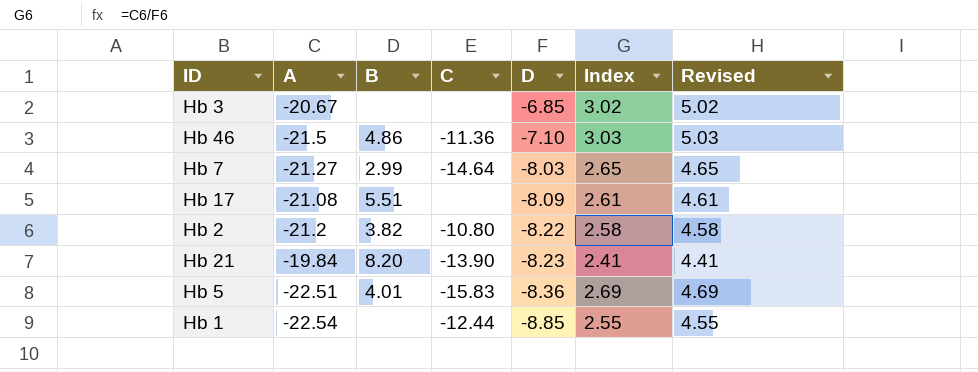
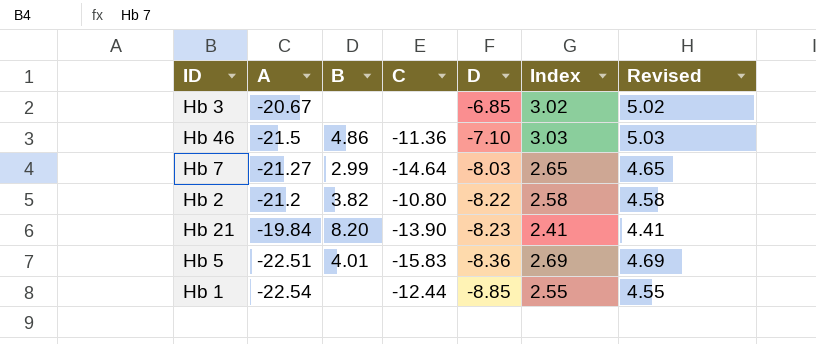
row Hb 17: -21.08 | 5.51 | none | -8.09 | 2.61 | 4.61 -> none

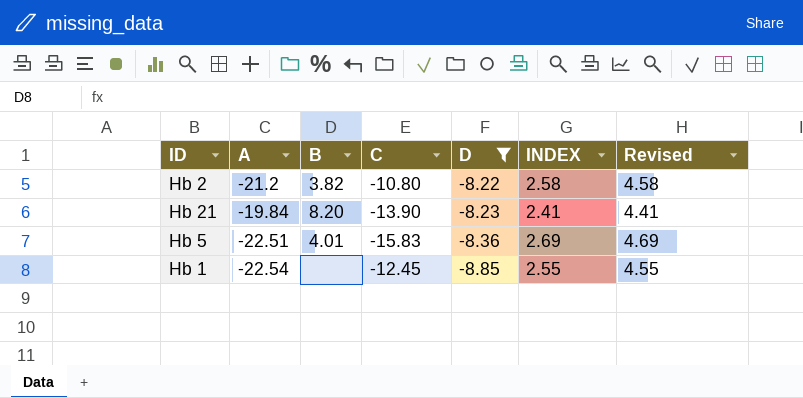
filter: none -> D <= -8.22
column name: Index -> INDEX
Hb 1 | C: -12.44 -> -12.45

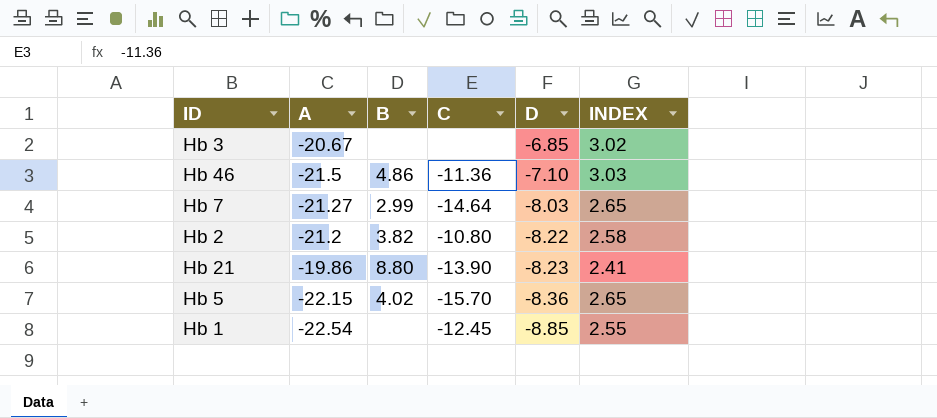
filter: D <= -8.22 -> none
column Revised | formula: [INDEX] + 2 -> none
Hb 21 | A: -19.84 -> -19.86
Hb 21 | B: 8.20 -> 8.80
Hb 5 | A: -22.51 -> -22.15
Hb 5 | B: 4.01 -> 4.02
Hb 5 | C: -15.83 -> -15.70
Hb 5 | INDEX: 2.69 -> 2.65

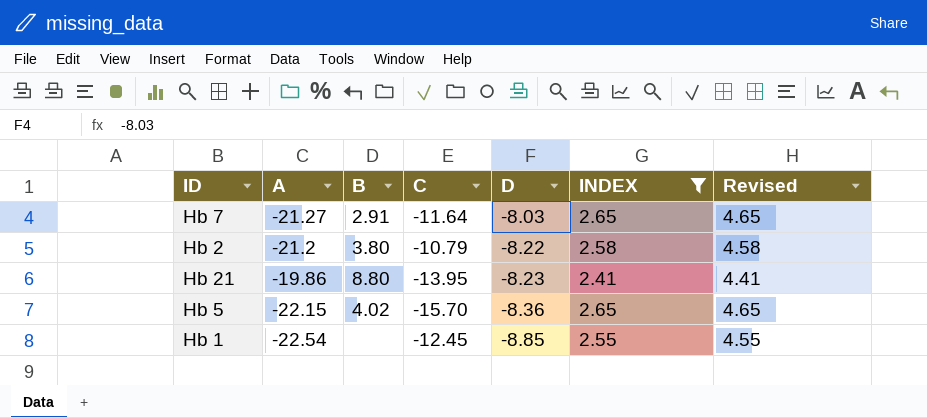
filter: none -> INDEX <= 2.65
column Revised | formula: none -> [INDEX] + 2
Hb 7 | B: 2.99 -> 2.91
Hb 7 | C: -14.64 -> -11.64
Hb 2 | B: 3.82 -> 3.80
Hb 2 | C: -10.80 -> -10.79
Hb 21 | C: -13.90 -> -13.95

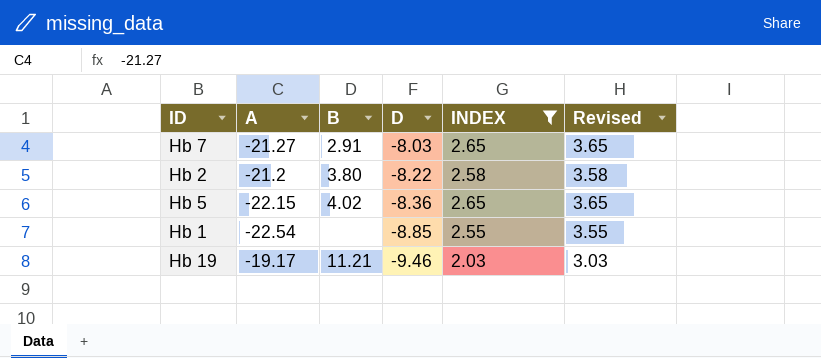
column C | position: 4 -> none
column Revised | formula: [INDEX] + 2 -> [INDEX] + 1
row Hb 21: -19.86 | 8.80 | -13.95 | -8.23 | 2.41 | 4.41 -> none
row Hb 19: none -> -19.17 | 11.21 | -9.46 | 2.03 | 3.03

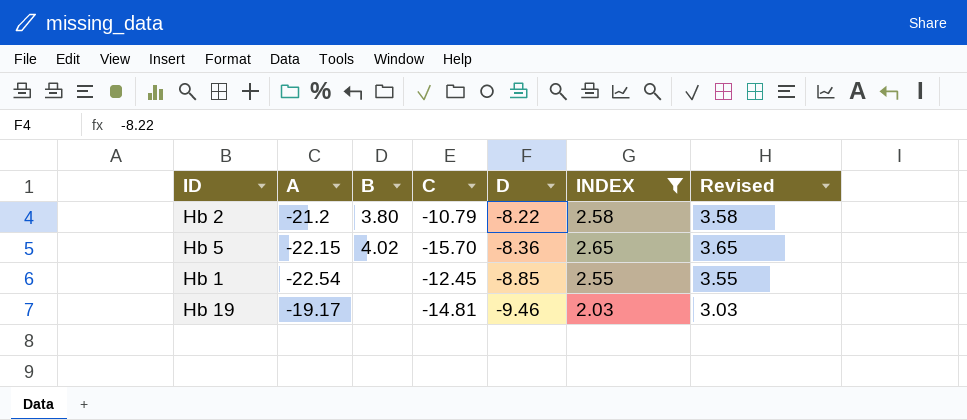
column C | position: none -> 4
row Hb 7: -21.27 | 2.91 | -8.03 | 2.65 | 3.65 -> none
Hb 19 | B: 11.21 -> none

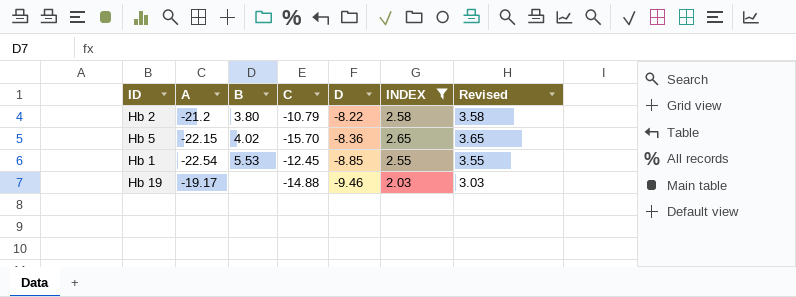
Hb 1 | B: none -> 5.53
Hb 19 | C: -14.81 -> -14.88

